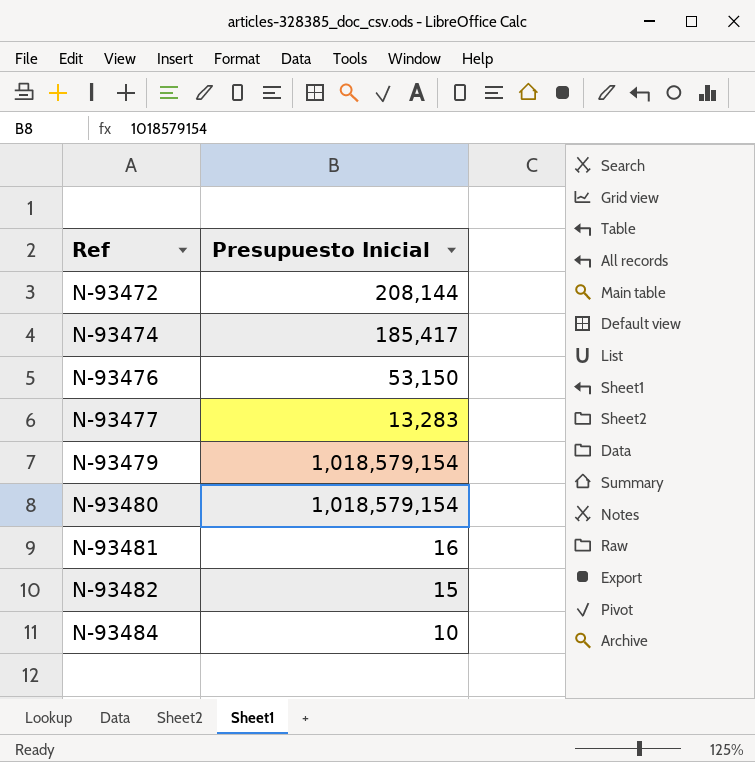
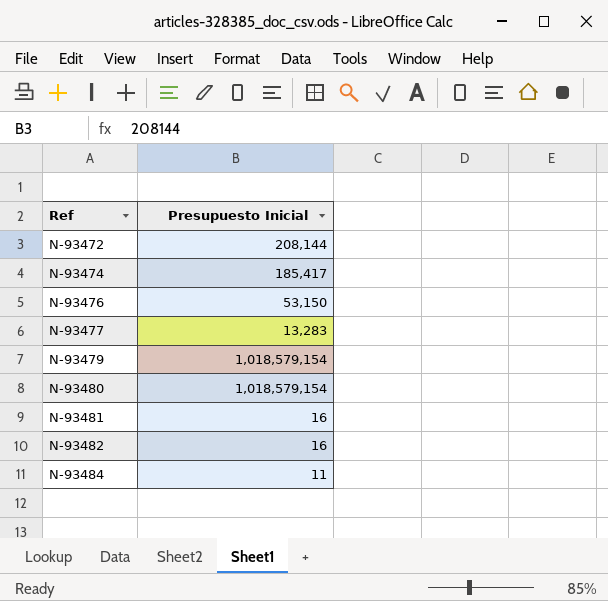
N-93482 | Presupuesto Inicial: 15 -> 16
N-93484 | Presupuesto Inicial: 10 -> 11

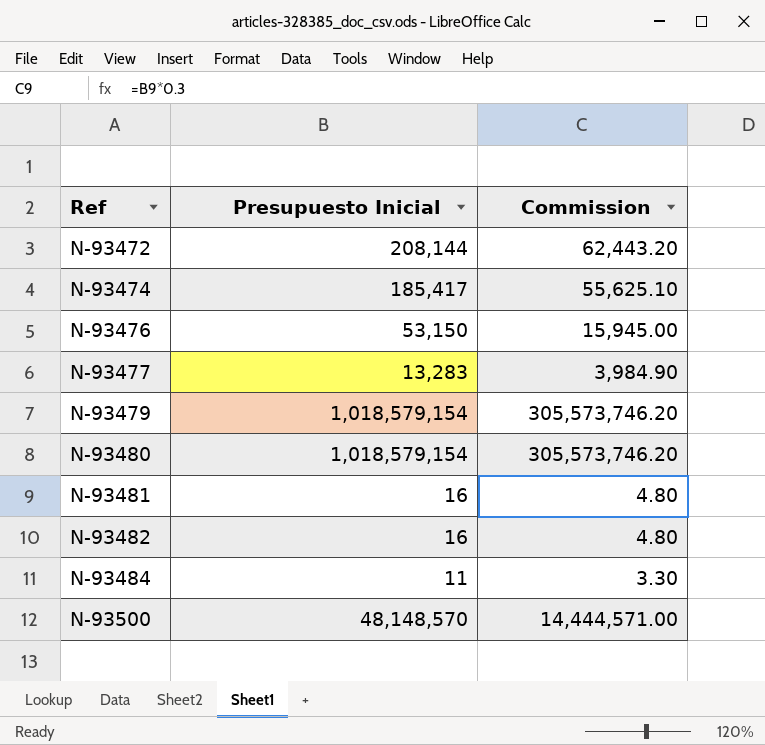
column Commission | formula: none -> [Presupuesto Inicial] * 0.3
row N-93500: none -> 48,148,570 | 14,444,571.00

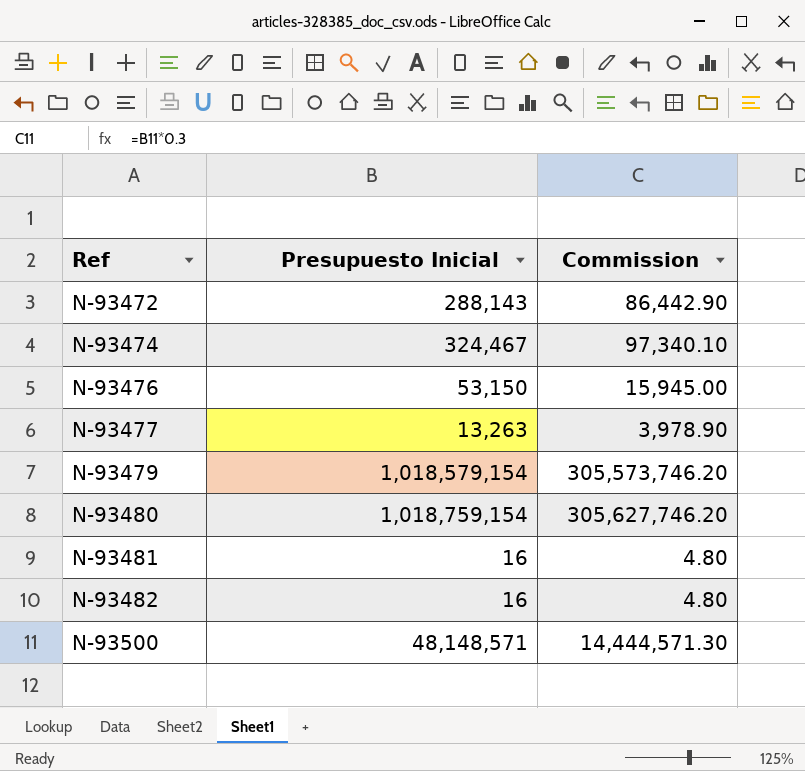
row N-93484: 11 | 3.30 -> none
N-93472 | Presupuesto Inicial: 208,144 -> 288,143
N-93472 | Commission: 62,443.20 -> 86,442.90
N-93474 | Presupuesto Inicial: 185,417 -> 324,467
N-93474 | Commission: 55,625.10 -> 97,340.10
N-93477 | Presupuesto Inicial: 13,283 -> 13,263
N-93477 | Commission: 3,984.90 -> 3,978.90
N-93480 | Presupuesto Inicial: 1,018,579,154 -> 1,018,759,154
N-93480 | Commission: 305,573,746.20 -> 305,627,746.20
N-93500 | Presupuesto Inicial: 48,148,570 -> 48,148,571
N-93500 | Commission: 14,444,571.00 -> 14,444,571.30

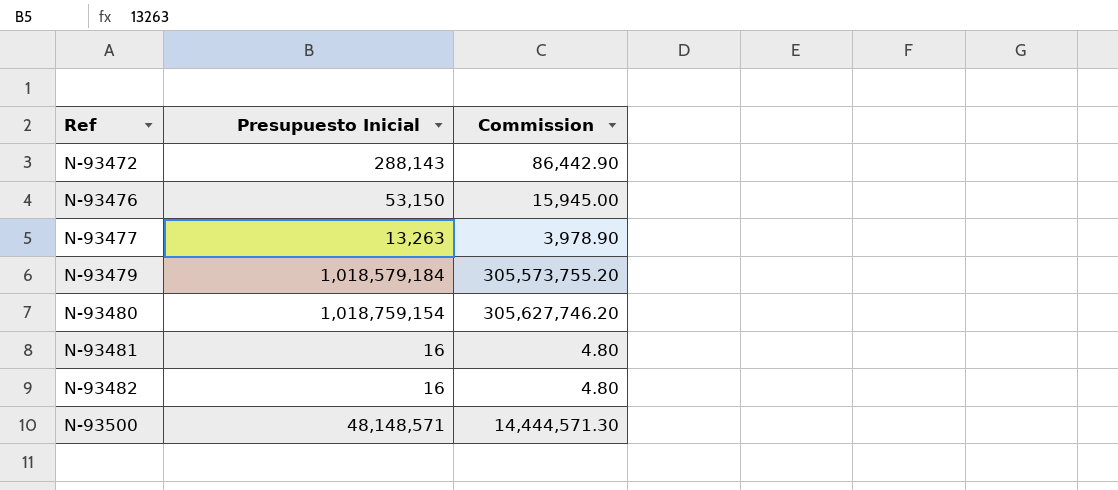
row N-93474: 324,467 | 97,340.10 -> none
N-93479 | Presupuesto Inicial: 1,018,579,154 -> 1,018,579,184
N-93479 | Commission: 305,573,746.20 -> 305,573,755.20

